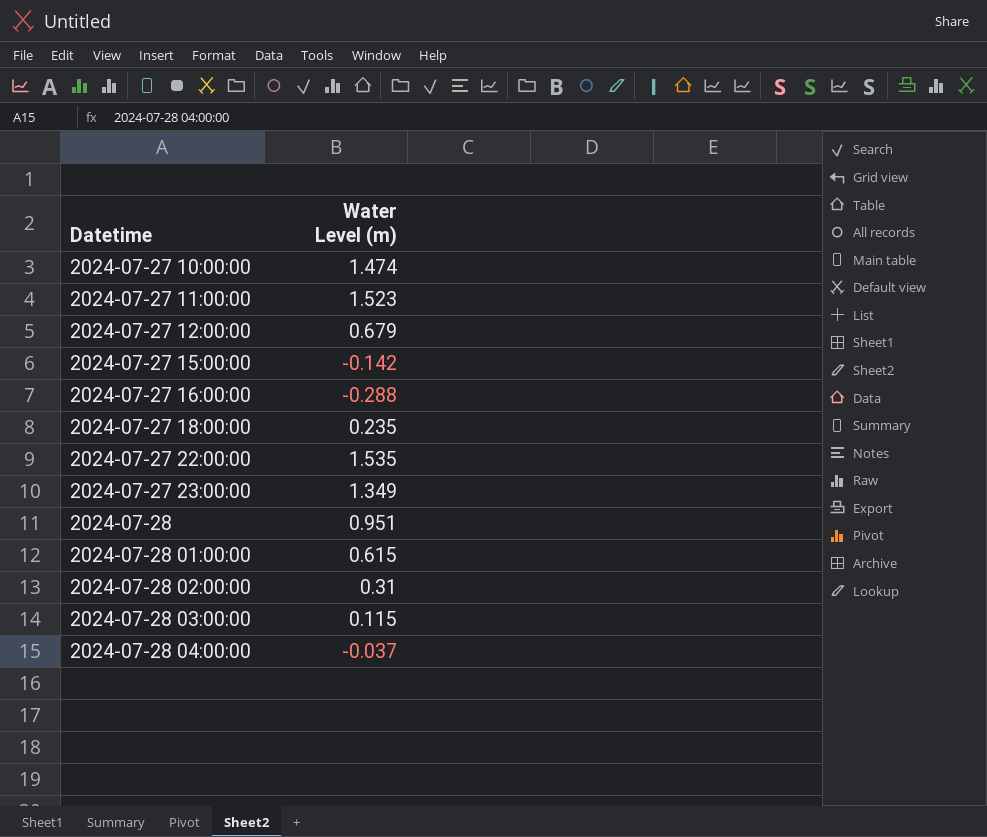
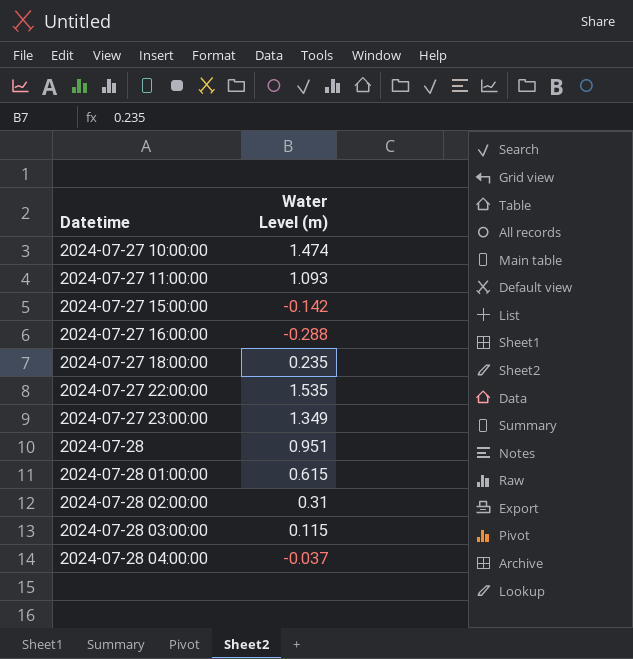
row 2024-07-27 12:00:00: 0.679 -> none
2024-07-27 11:00:00 | Water Level (m): 1.523 -> 1.093

